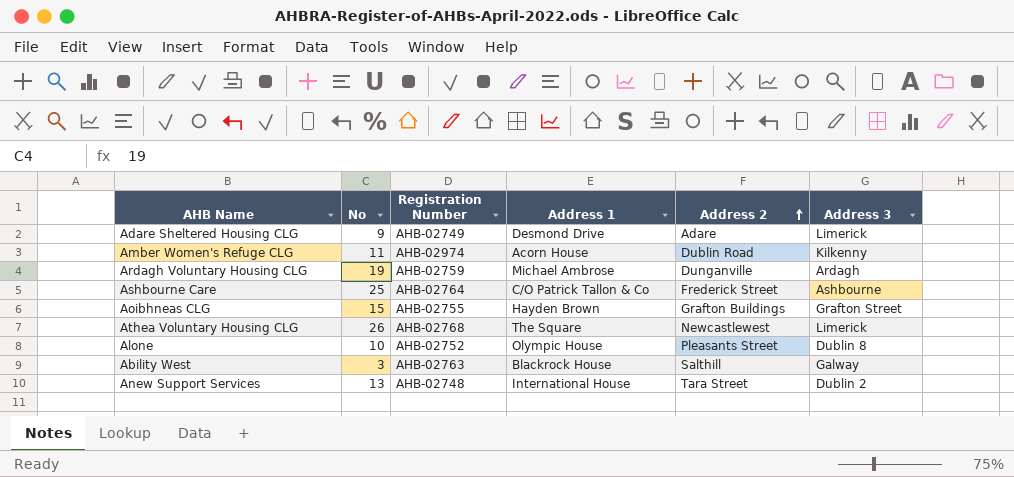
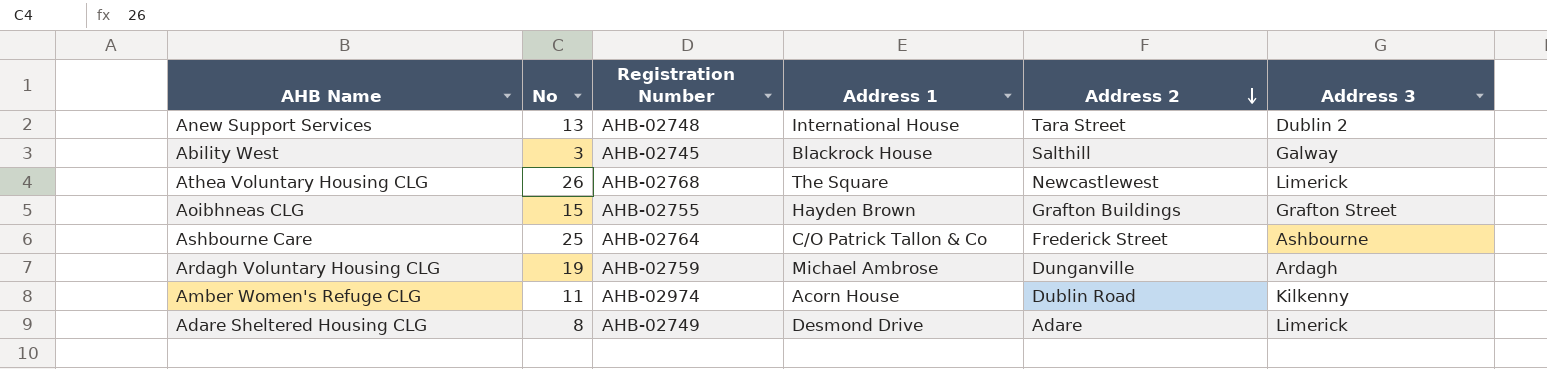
row order: Address 2 ascending -> Address 2 descending
row Alone: 10 | AHB-02752 | Olympic House | Pleasants Street | Dublin 8 -> none
Ability West | Registration Number: AHB-02763 -> AHB-02745
Adare Sheltered Housing CLG | No: 9 -> 8

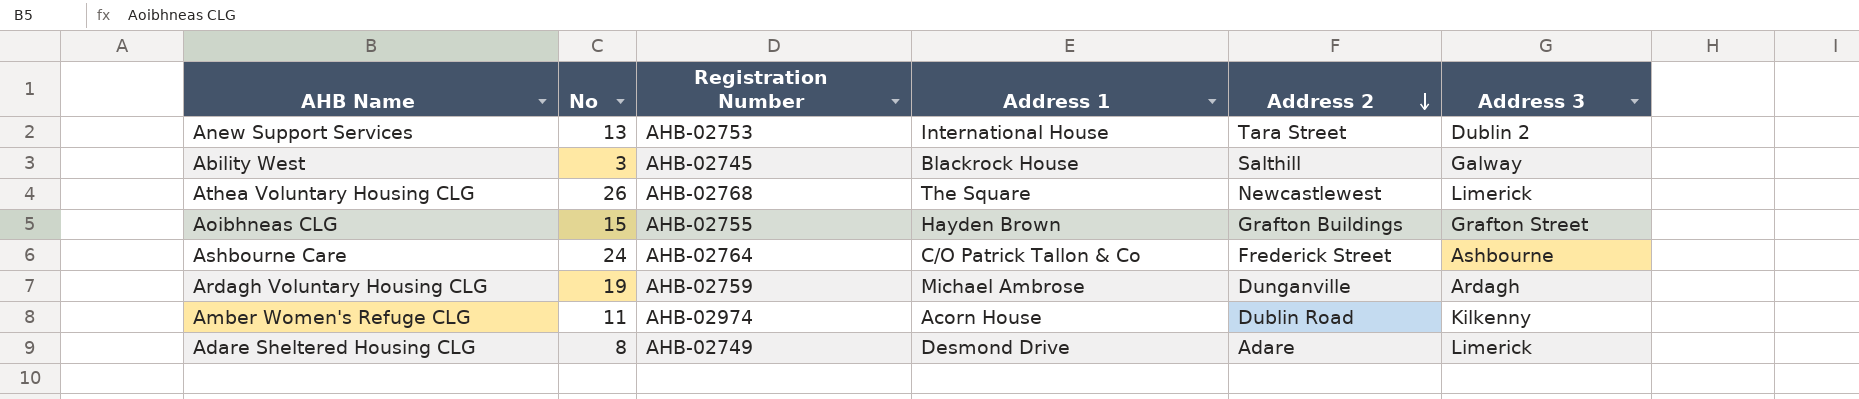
Anew Support Services | Registration Number: AHB-02748 -> AHB-02753
Ashbourne Care | No: 25 -> 24

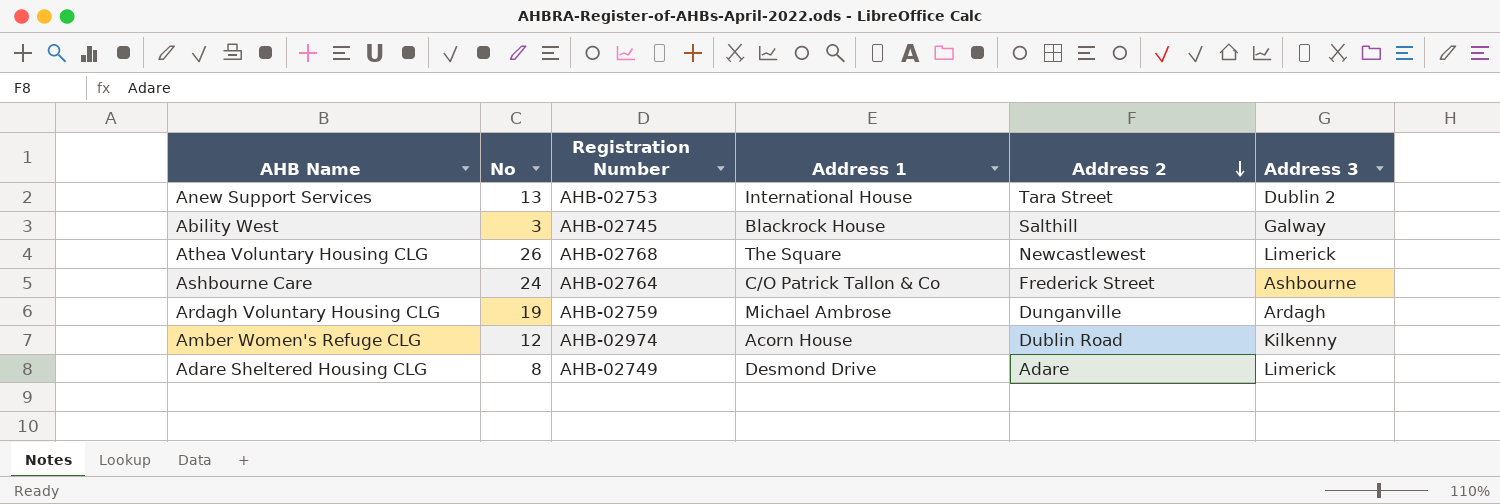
row Aoibhneas CLG: 15 | AHB-02755 | Hayden Brown | Grafton Buildings | Grafton Street -> none
Amber Women's Refuge CLG | No: 11 -> 12

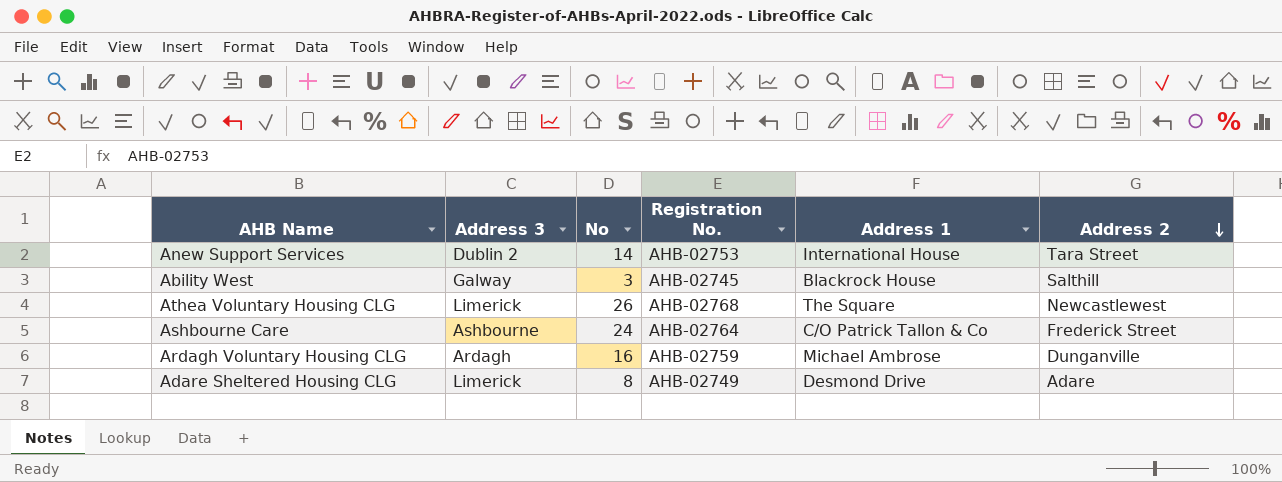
column Address 3 | position: 6 -> 2
column name: Registration Number -> Registration No.
row Amber Women's Refuge CLG: 12 | AHB-02974 | Acorn House | Dublin Road | Kilkenny -> none
Anew Support Services | No: 13 -> 14
Ardagh Voluntary Housing CLG | No: 19 -> 16

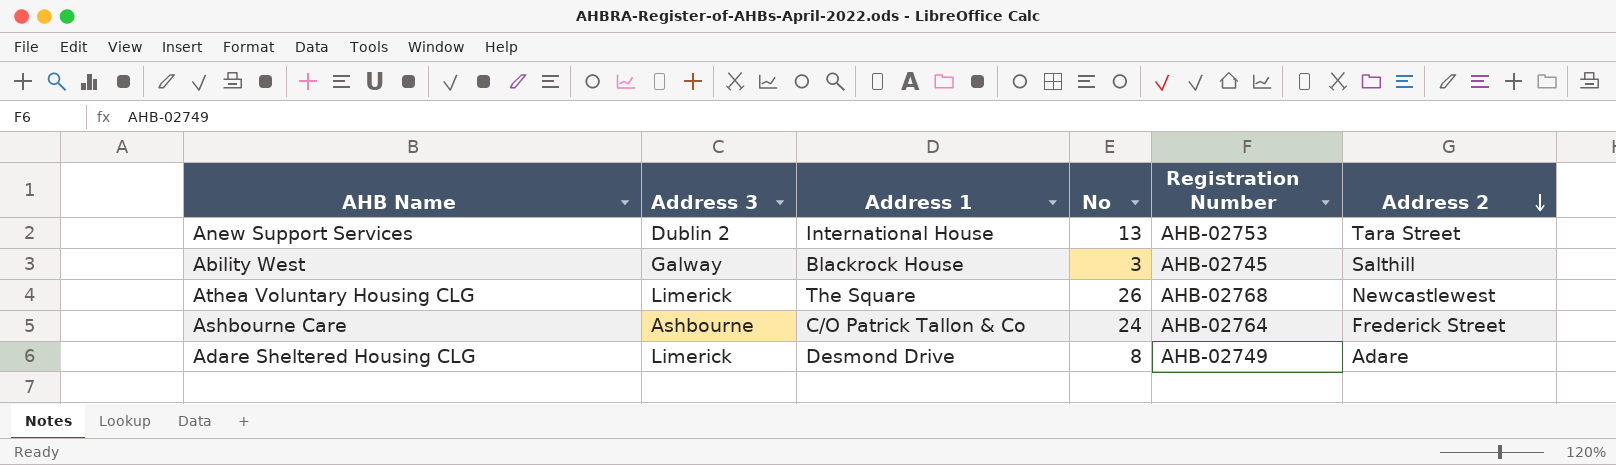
column Address 1 | position: 5 -> 3
column name: Registration No. -> Registration Number
row Ardagh Voluntary Housing CLG: Ardagh | 16 | AHB-02759 | Michael Ambrose | Dunganville -> none
Anew Support Services | No: 14 -> 13

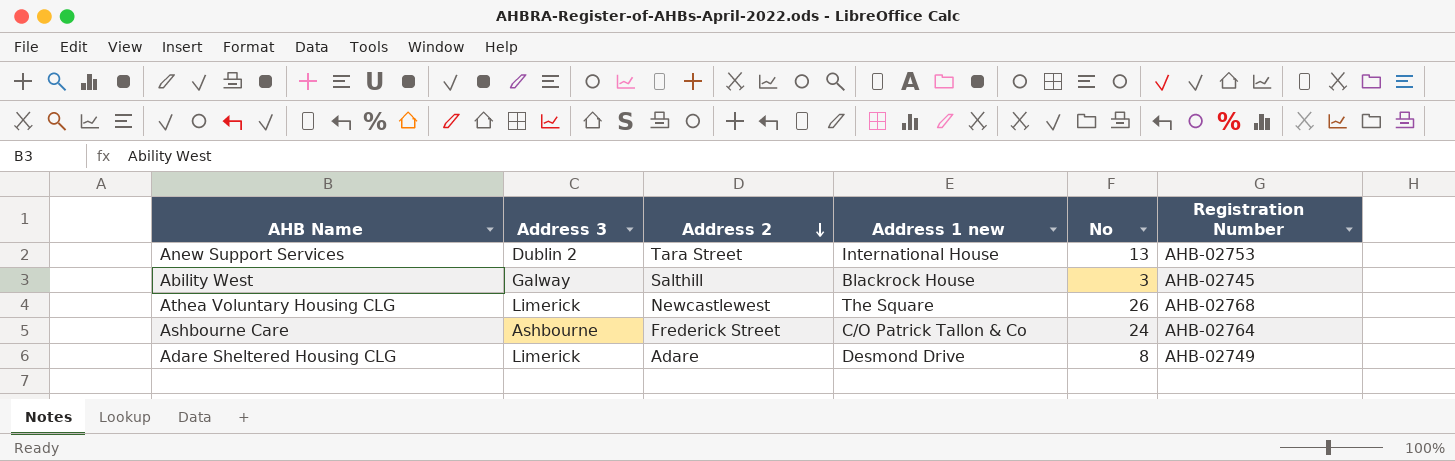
column Address 2 | position: 6 -> 3
column name: Address 1 -> Address 1 new

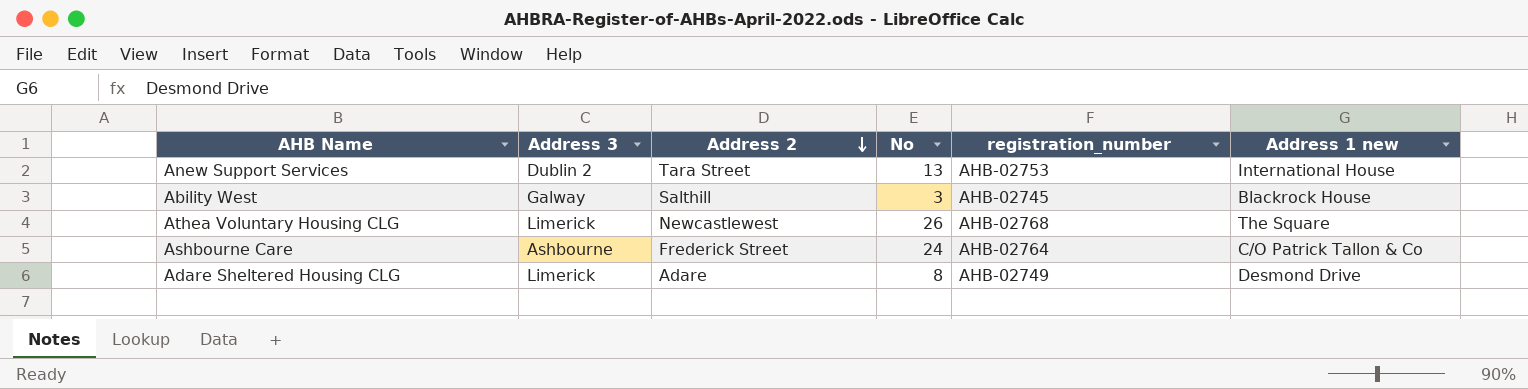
column name: Registration Number -> registration_number
column Address 1 new | position: 4 -> 6

